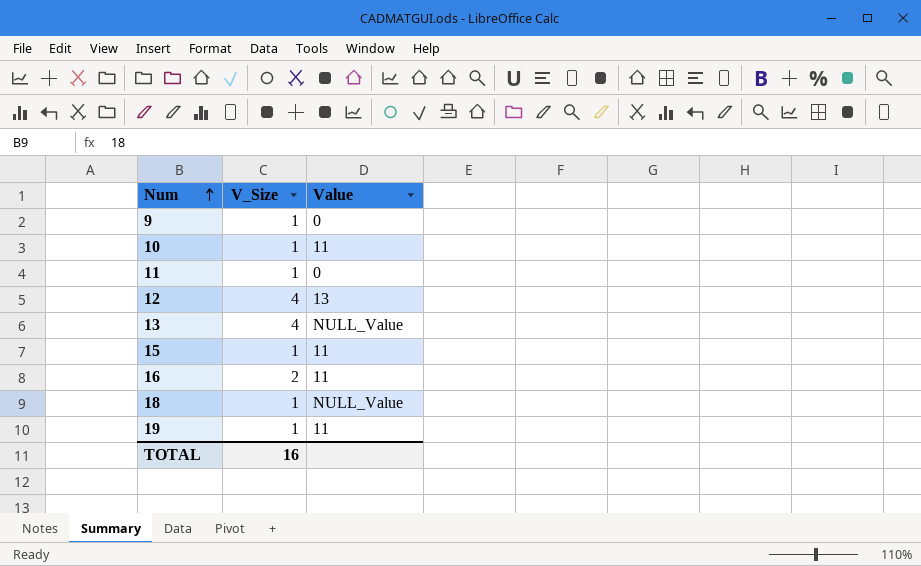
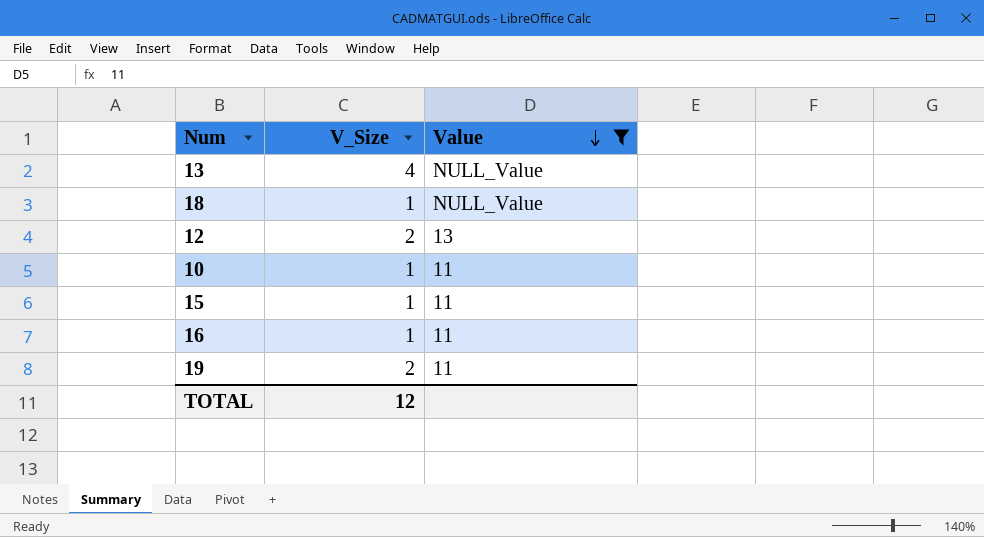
filter: none -> Value != 0
row order: Num ascending -> Value descending
12 | V_Size: 4 -> 2
16 | V_Size: 2 -> 1
19 | V_Size: 1 -> 2
TOTAL | V_Size: 16 -> 12

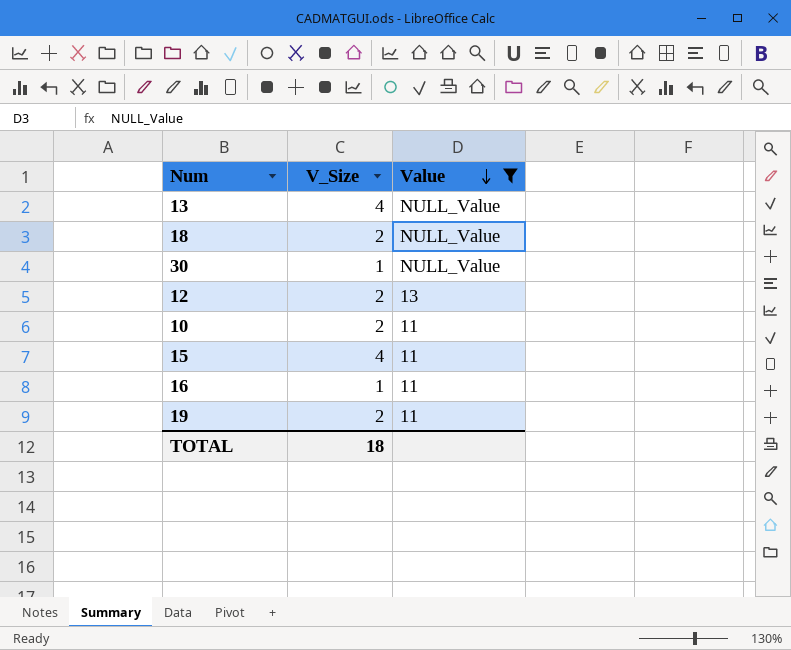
18 | V_Size: 1 -> 2
row 30: none -> 1 | NULL_Value
10 | V_Size: 1 -> 2
15 | V_Size: 1 -> 4
TOTAL | V_Size: 12 -> 18

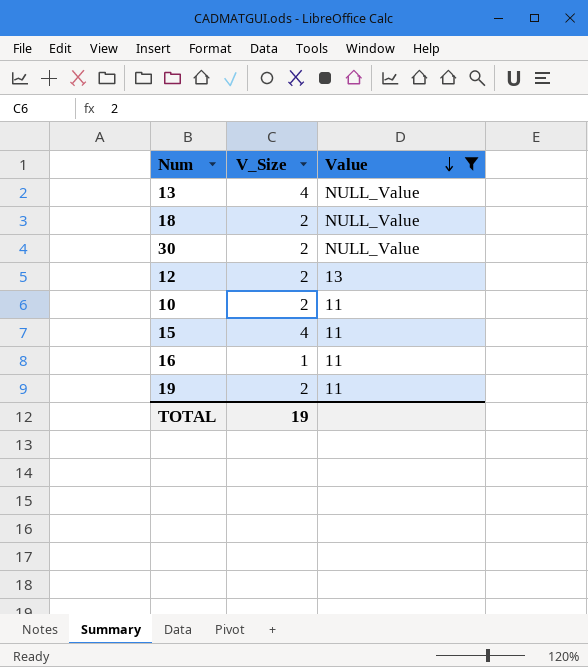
30 | V_Size: 1 -> 2
TOTAL | V_Size: 18 -> 19

